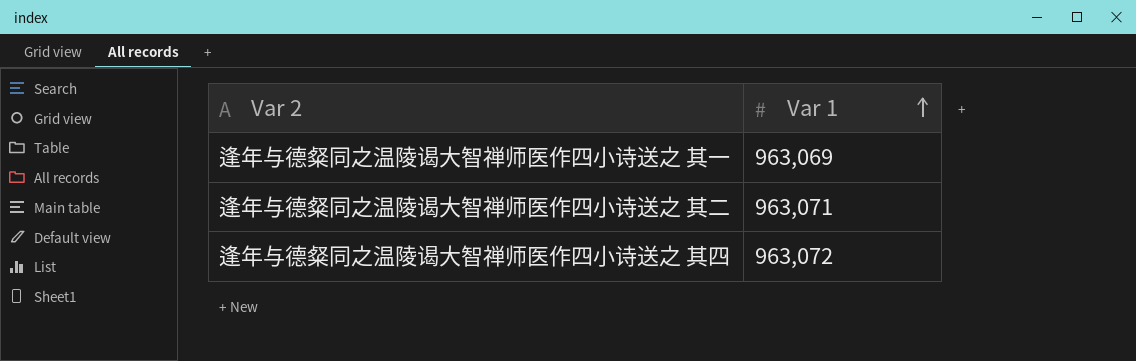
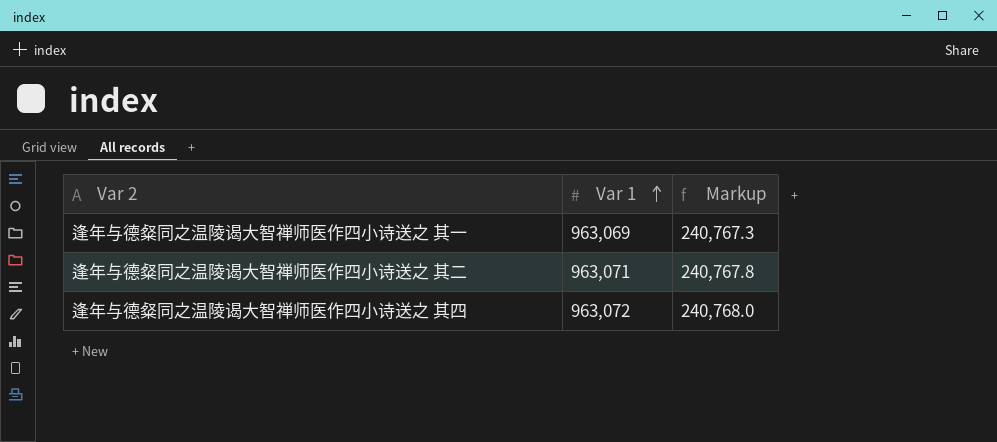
column Markup | formula: none -> [Var 1] * 0.25

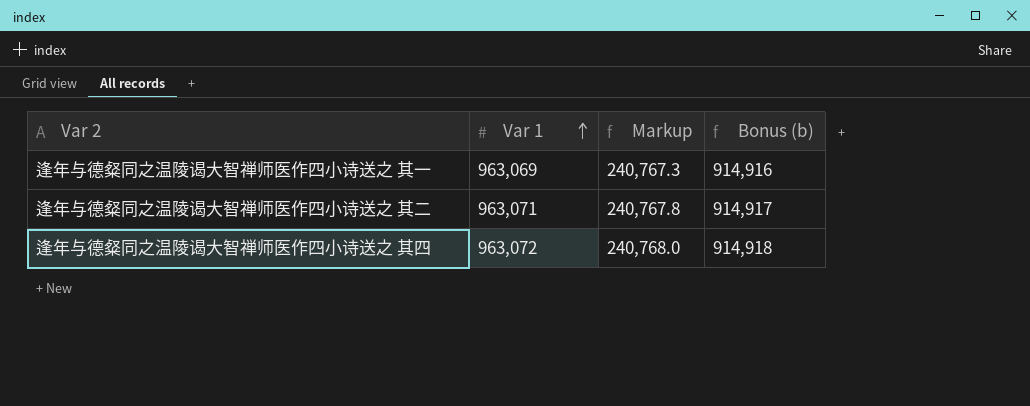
column Bonus (b) | formula: none -> [Var 1] * 0.95

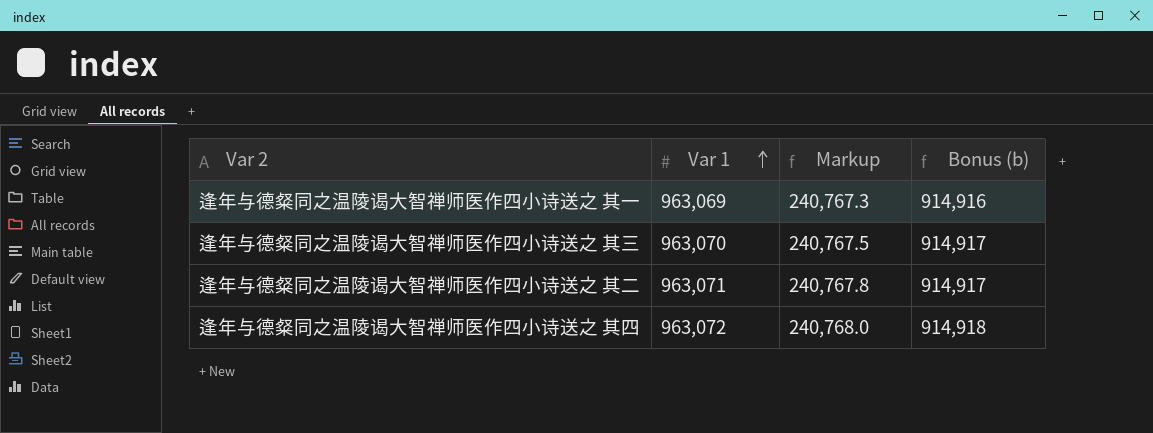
row 逢年与德粲同之温陵谒大智禅师医作四小诗送之 其三: none -> 963,070 | 240,767.5 | 914,917

